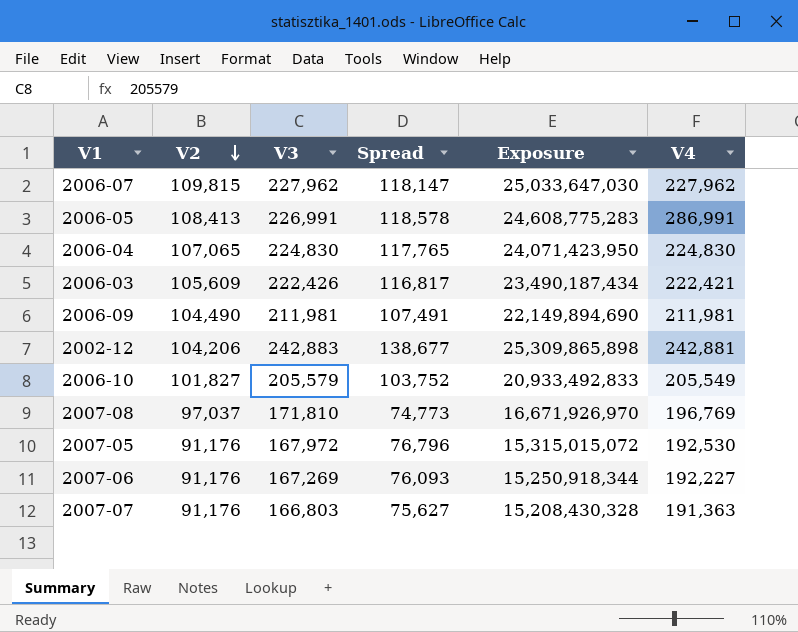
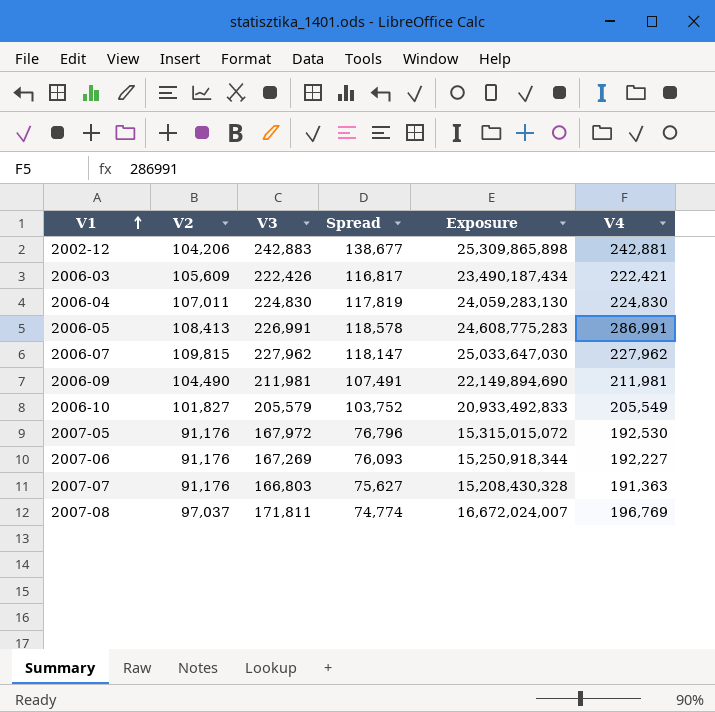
row order: V2 descending -> V1 ascending
2006-04 | V2: 107,065 -> 107,011
2006-04 | Spread: 117,765 -> 117,819
2006-04 | Exposure: 24,071,423,950 -> 24,059,283,130
2007-08 | V3: 171,810 -> 171,811
2007-08 | Spread: 74,773 -> 74,774
2007-08 | Exposure: 16,671,926,970 -> 16,672,024,007

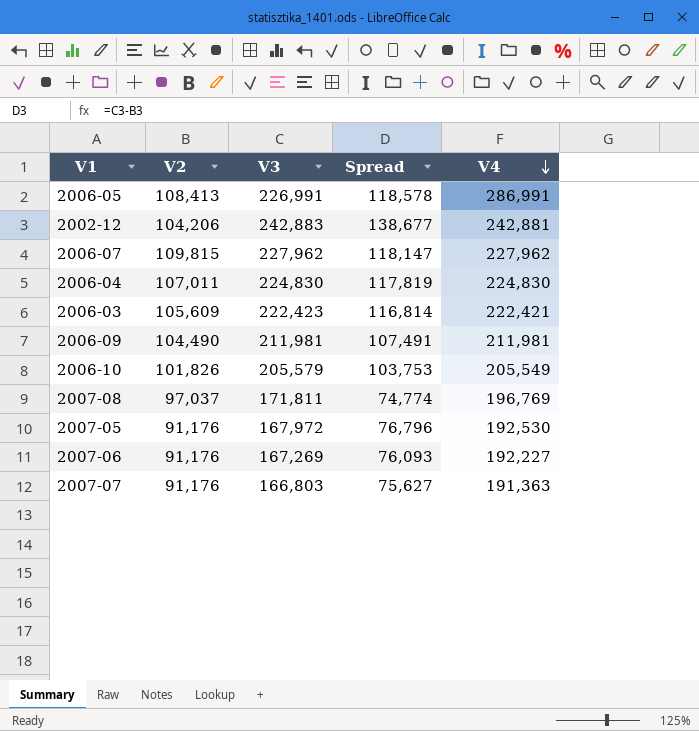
row order: V1 ascending -> V4 descending
column Exposure | formula: [V2] * [V3] -> none
2006-03 | V3: 222,426 -> 222,423
2006-03 | Spread: 116,817 -> 116,814
2006-10 | V2: 101,827 -> 101,826
2006-10 | Spread: 103,752 -> 103,753

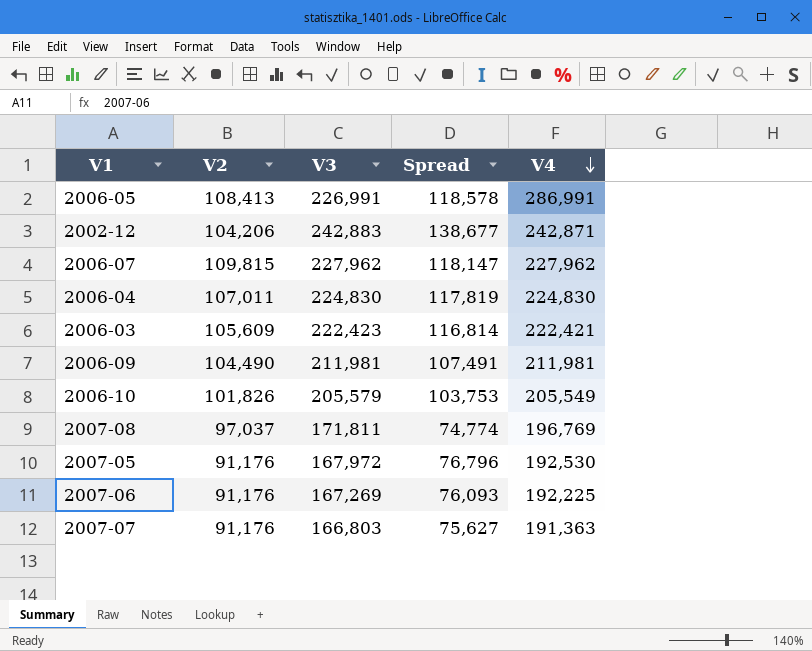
2002-12 | V4: 242,881 -> 242,871
2007-06 | V4: 192,227 -> 192,225

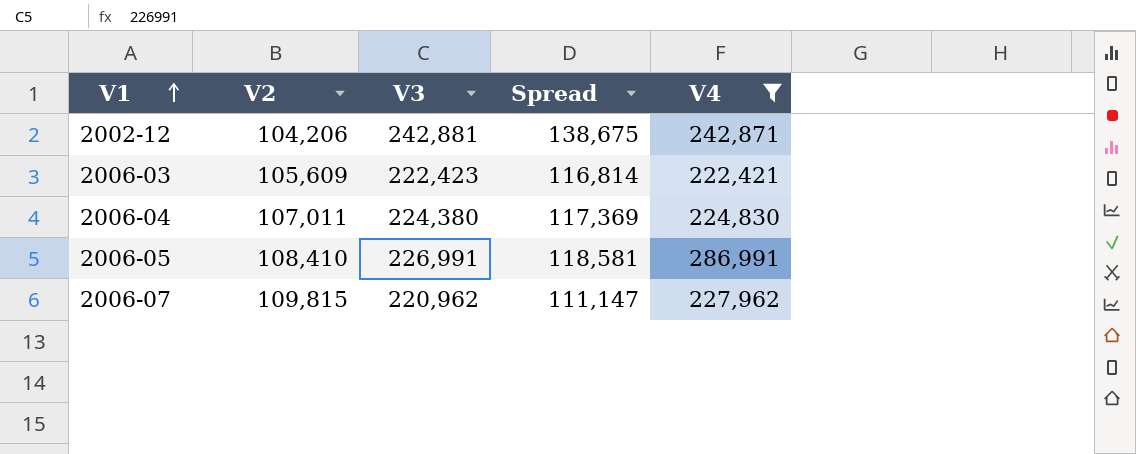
filter: none -> V4 >= 222,421
row order: V4 descending -> V1 ascending
2002-12 | V3: 242,883 -> 242,881
2002-12 | Spread: 138,677 -> 138,675
2006-04 | V3: 224,830 -> 224,380
2006-04 | Spread: 117,819 -> 117,369
2006-05 | V2: 108,413 -> 108,410
2006-05 | Spread: 118,578 -> 118,581
2006-07 | V3: 227,962 -> 220,962
2006-07 | Spread: 118,147 -> 111,147

